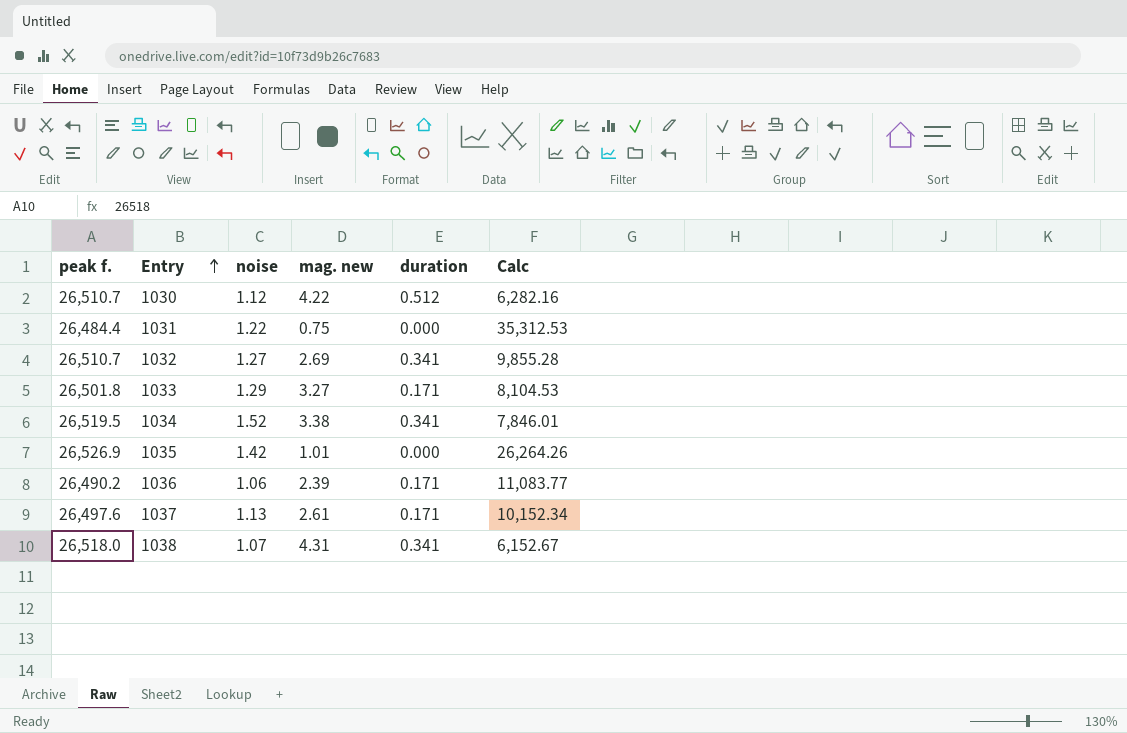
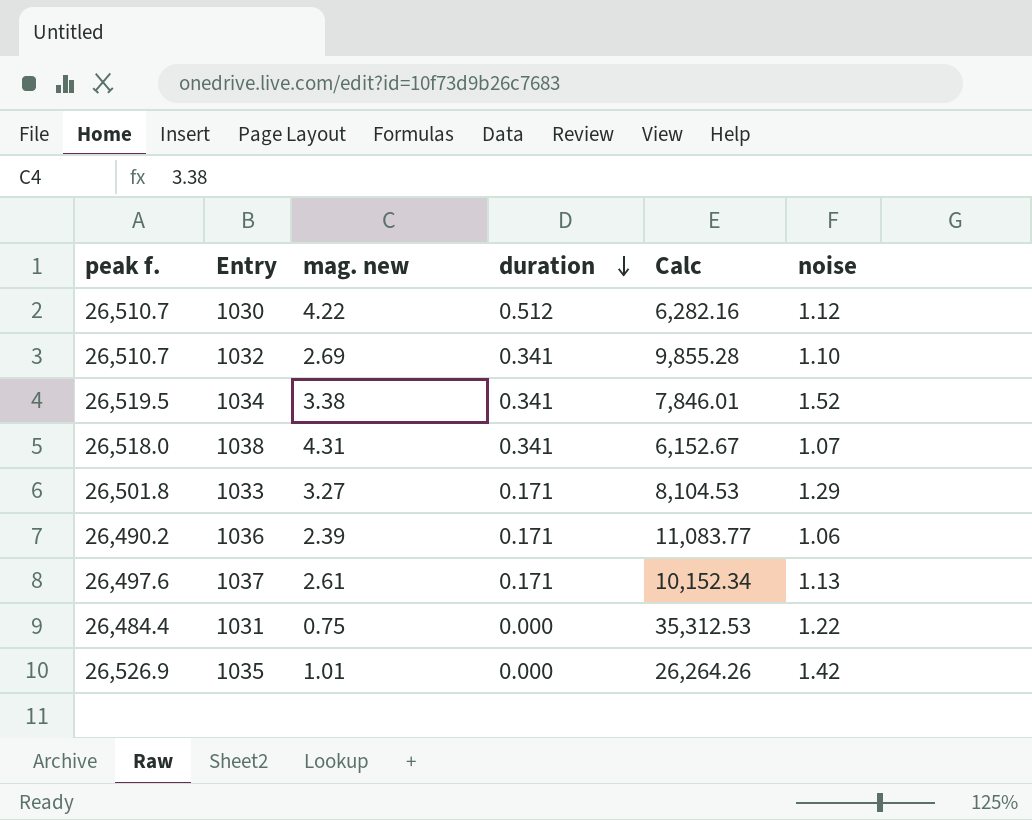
row order: Entry ascending -> duration descending
column noise | position: 3 -> 6
1032 | noise: 1.27 -> 1.10

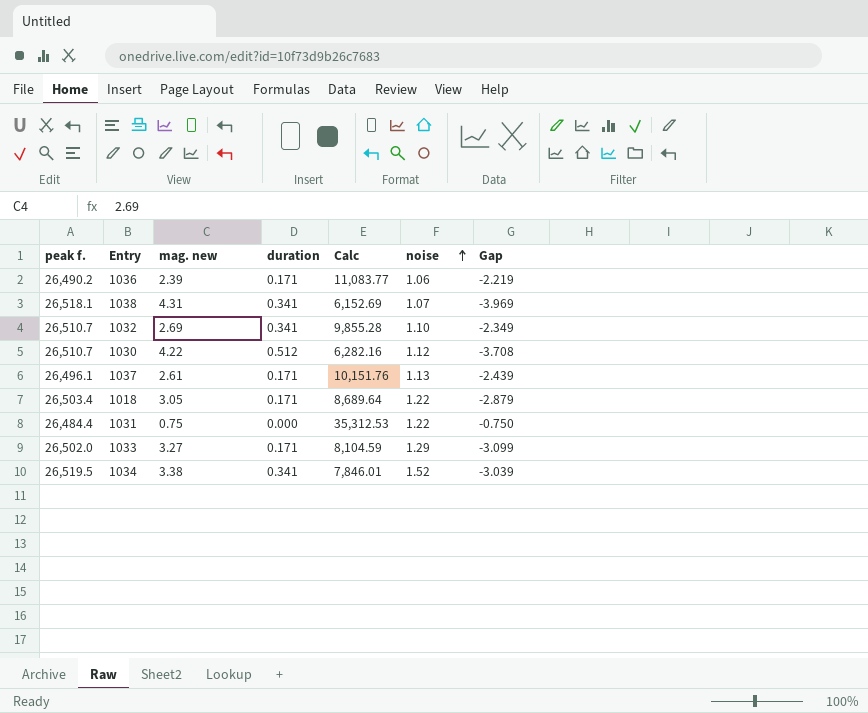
row order: duration descending -> noise ascending
column Gap | formula: none -> [duration] - [mag. new]
row 1035: 26,526.9 | 1.01 | 0.000 | 26,264.26 | 1.42 -> none
1038 | peak f.: 26,518.0 -> 26,518.1
1038 | Calc: 6,152.67 -> 6,152.69
1037 | peak f.: 26,497.6 -> 26,496.1
1037 | Calc: 10,152.34 -> 10,151.76
row 1018: none -> 26,503.4 | 3.05 | 0.171 | 8,689.64 | 1.22 | -2.879
1033 | peak f.: 26,501.8 -> 26,502.0
1033 | Calc: 8,104.53 -> 8,104.59

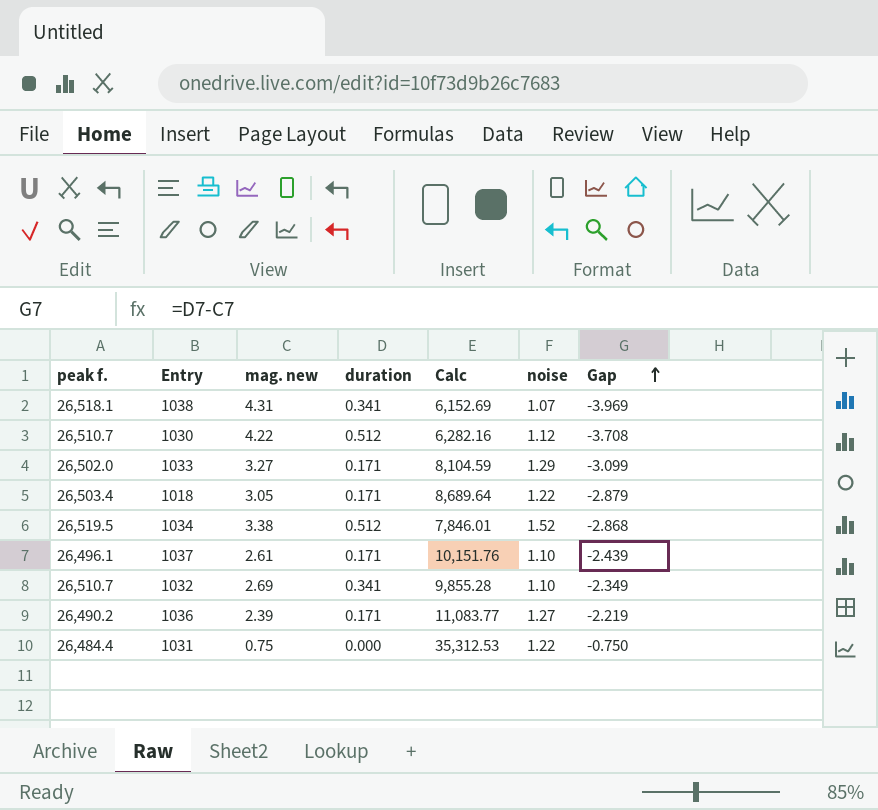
row order: noise ascending -> Gap ascending
1034 | duration: 0.341 -> 0.512
1034 | Gap: -3.039 -> -2.868
1037 | noise: 1.13 -> 1.10
1036 | noise: 1.06 -> 1.27

